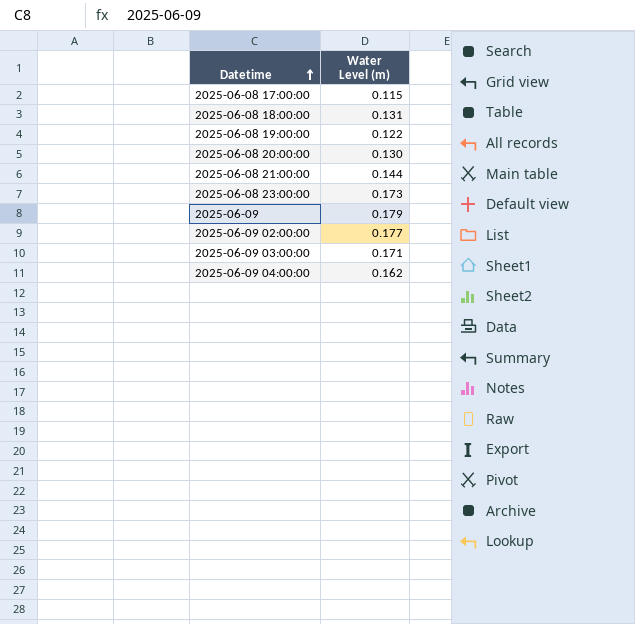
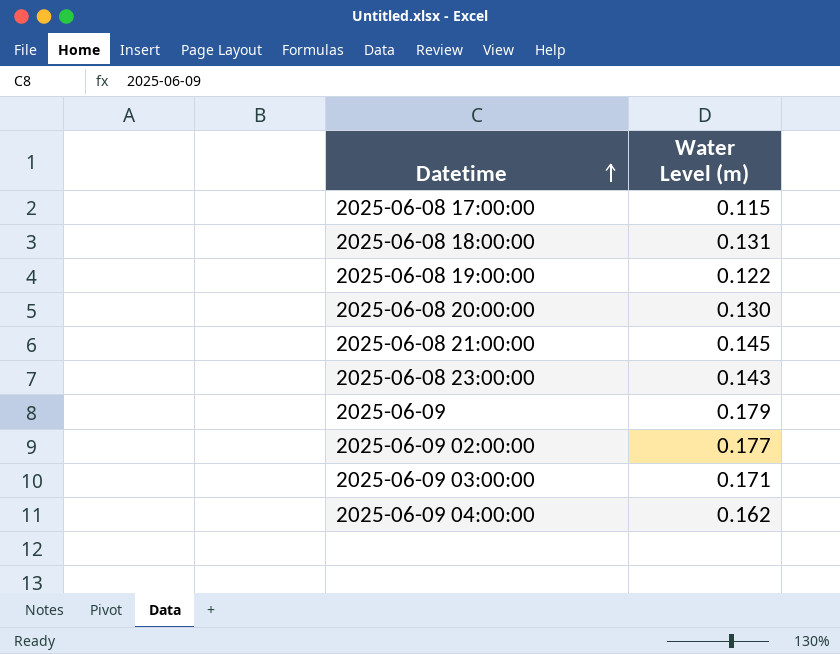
2025-06-08 21:00:00 | Water Level (m): 0.144 -> 0.145
2025-06-08 23:00:00 | Water Level (m): 0.173 -> 0.143

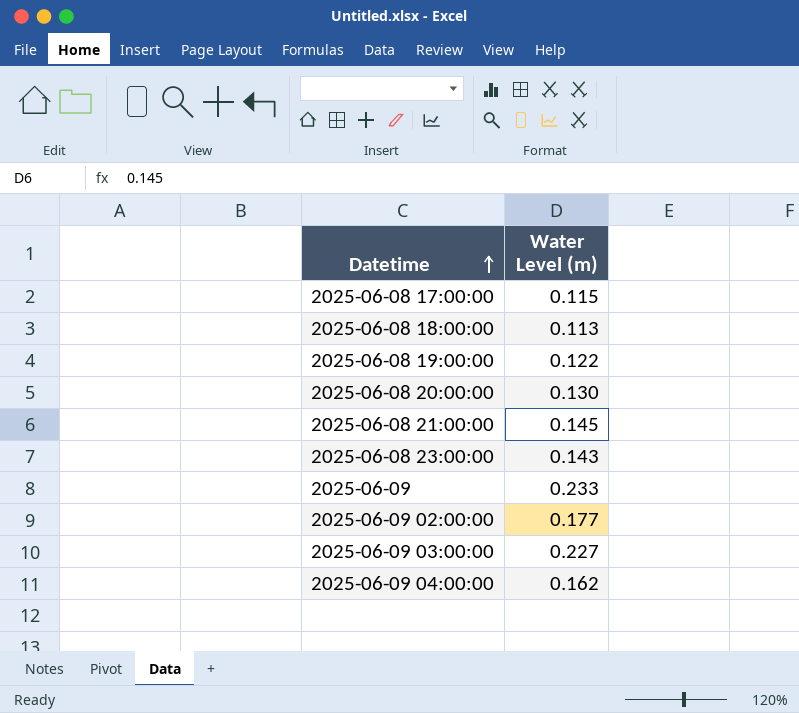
2025-06-08 18:00:00 | Water Level (m): 0.131 -> 0.113
2025-06-09 | Water Level (m): 0.179 -> 0.233
2025-06-09 03:00:00 | Water Level (m): 0.171 -> 0.227

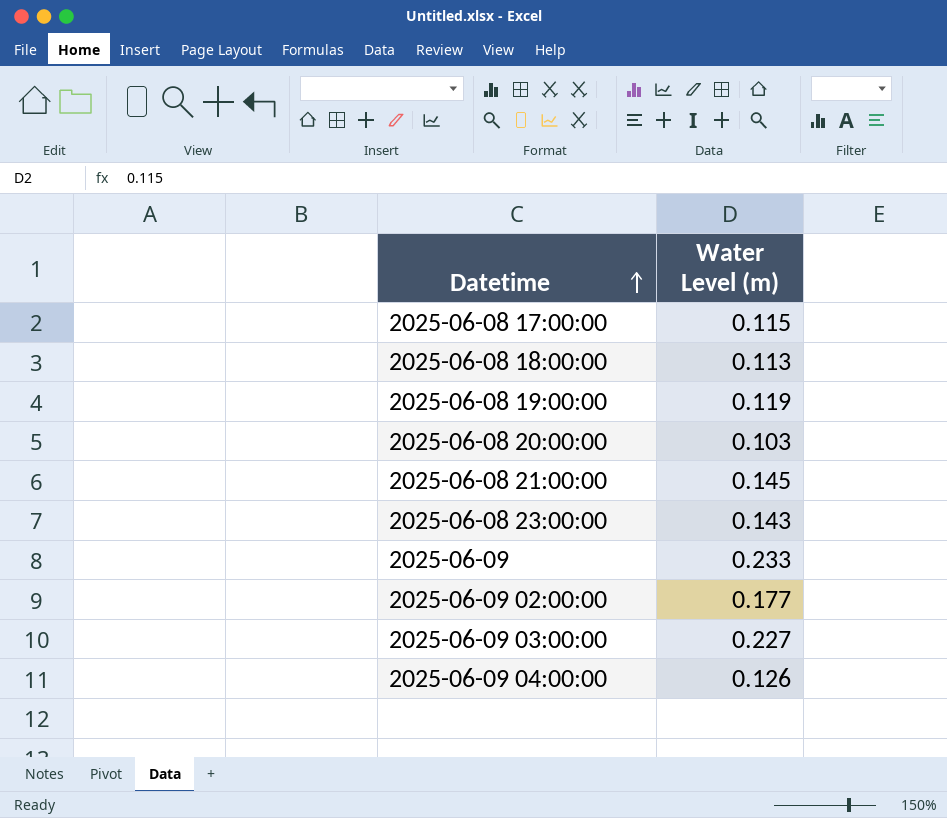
2025-06-08 19:00:00 | Water Level (m): 0.122 -> 0.119
2025-06-08 20:00:00 | Water Level (m): 0.130 -> 0.103
2025-06-09 04:00:00 | Water Level (m): 0.162 -> 0.126

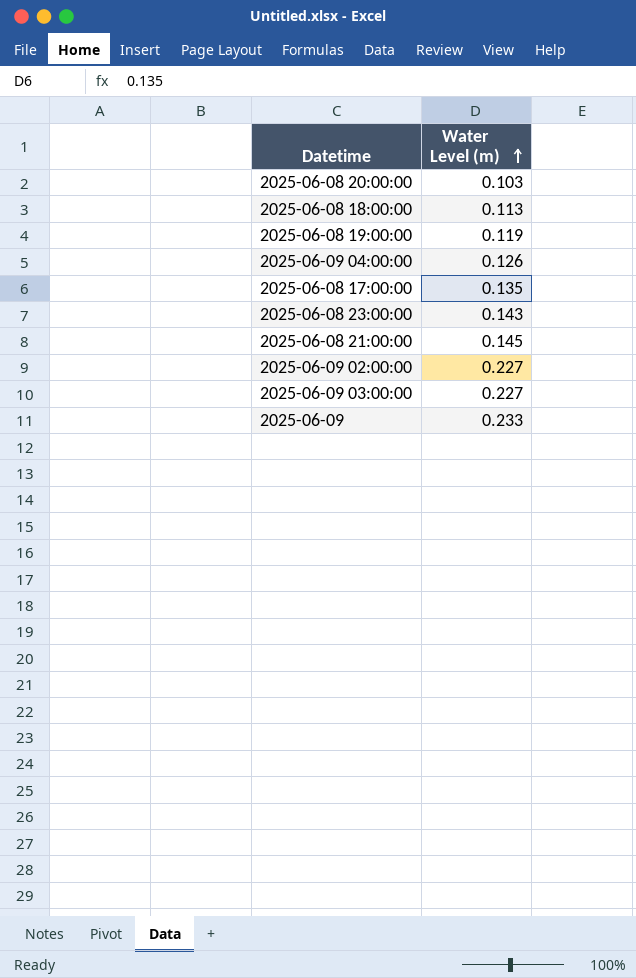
row order: Datetime ascending -> Water Level (m) ascending
2025-06-08 17:00:00 | Water Level (m): 0.115 -> 0.135
2025-06-09 02:00:00 | Water Level (m): 0.177 -> 0.227

